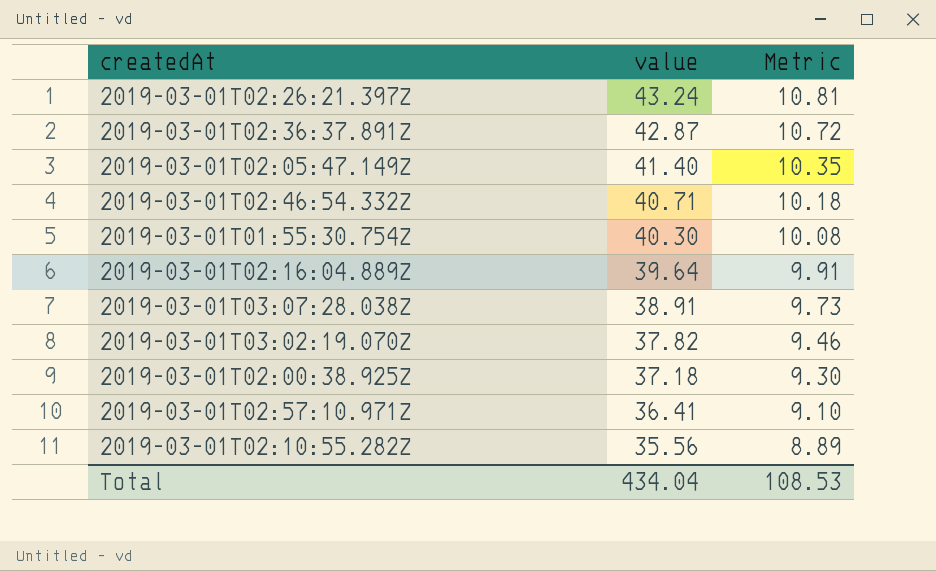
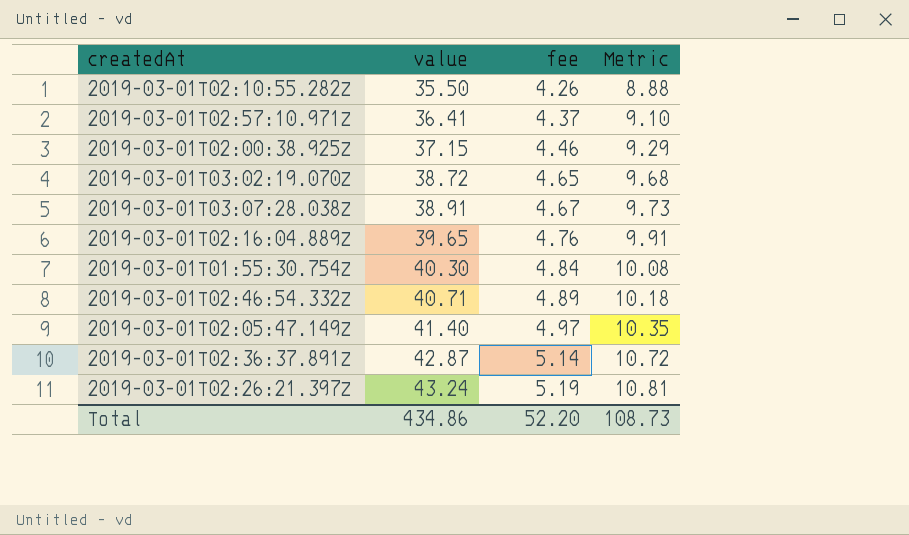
row order: value descending -> value ascending
column fee | formula: none -> [value] * 0.12
2019-03-01T02:10:55.282Z | value: 35.56 -> 35.50
2019-03-01T02:10:55.282Z | Metric: 8.89 -> 8.88
2019-03-01T02:00:38.925Z | value: 37.18 -> 37.15
2019-03-01T02:00:38.925Z | Metric: 9.30 -> 9.29
2019-03-01T03:02:19.070Z | value: 37.82 -> 38.72
2019-03-01T03:02:19.070Z | Metric: 9.46 -> 9.68
2019-03-01T02:16:04.889Z | value: 39.64 -> 39.65
Total | value: 434.04 -> 434.86
Total | Metric: 108.53 -> 108.73

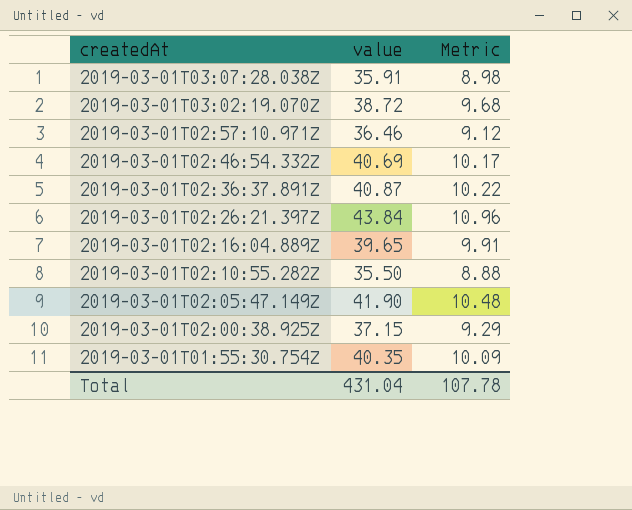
row order: value ascending -> createdAt descending
column fee | formula: [value] * 0.12 -> none
2019-03-01T03:07:28.038Z | value: 38.91 -> 35.91
2019-03-01T03:07:28.038Z | Metric: 9.73 -> 8.98
2019-03-01T02:57:10.971Z | value: 36.41 -> 36.46
2019-03-01T02:57:10.971Z | Metric: 9.10 -> 9.12
2019-03-01T02:46:54.332Z | value: 40.71 -> 40.69
2019-03-01T02:46:54.332Z | Metric: 10.18 -> 10.17
2019-03-01T02:36:37.891Z | value: 42.87 -> 40.87
2019-03-01T02:36:37.891Z | Metric: 10.72 -> 10.22
2019-03-01T02:26:21.397Z | value: 43.24 -> 43.84
2019-03-01T02:26:21.397Z | Metric: 10.81 -> 10.96
2019-03-01T02:05:47.149Z | value: 41.40 -> 41.90
2019-03-01T02:05:47.149Z | Metric: 10.35 -> 10.48
2019-03-01T01:55:30.754Z | value: 40.30 -> 40.35
2019-03-01T01:55:30.754Z | Metric: 10.08 -> 10.09
Total | value: 434.86 -> 431.04
Total | Metric: 108.73 -> 107.78

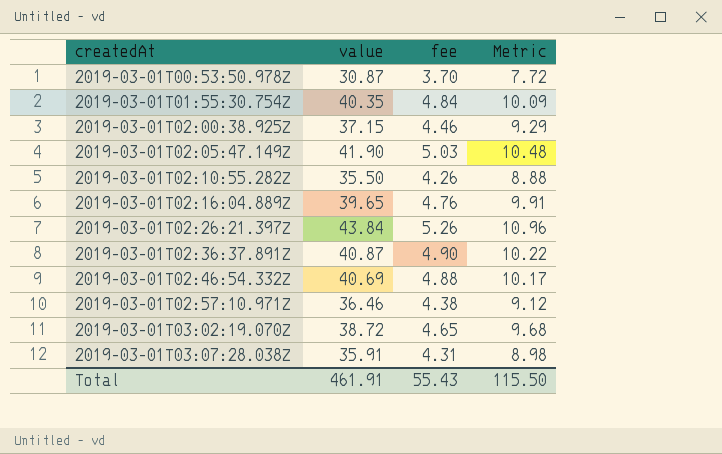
row order: createdAt descending -> createdAt ascending
column fee | formula: none -> [value] * 0.12
row 2019-03-01T00:53:50.978Z: none -> 30.87 | 3.70 | 7.72
Total | value: 431.04 -> 461.91
Total | Metric: 107.78 -> 115.50

